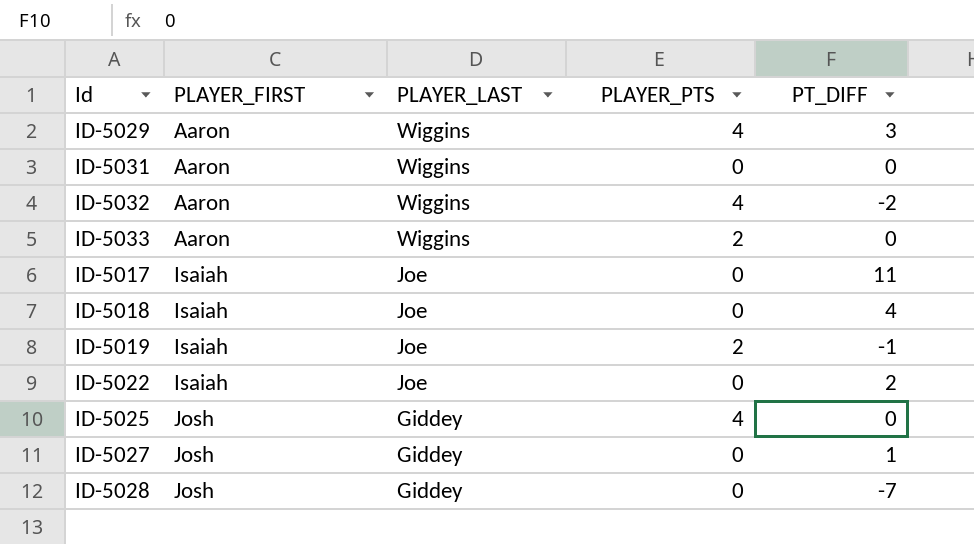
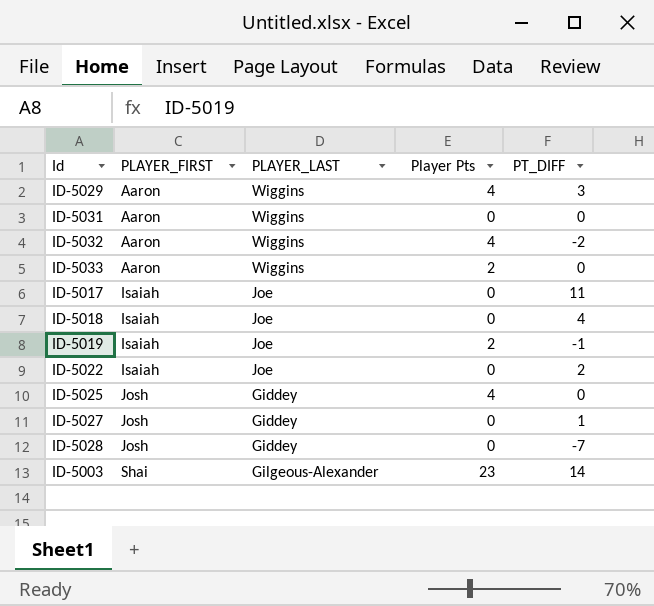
column name: PLAYER_PTS -> Player Pts
row ID-5003: none -> Shai | Gilgeous-Alexander | 23 | 14

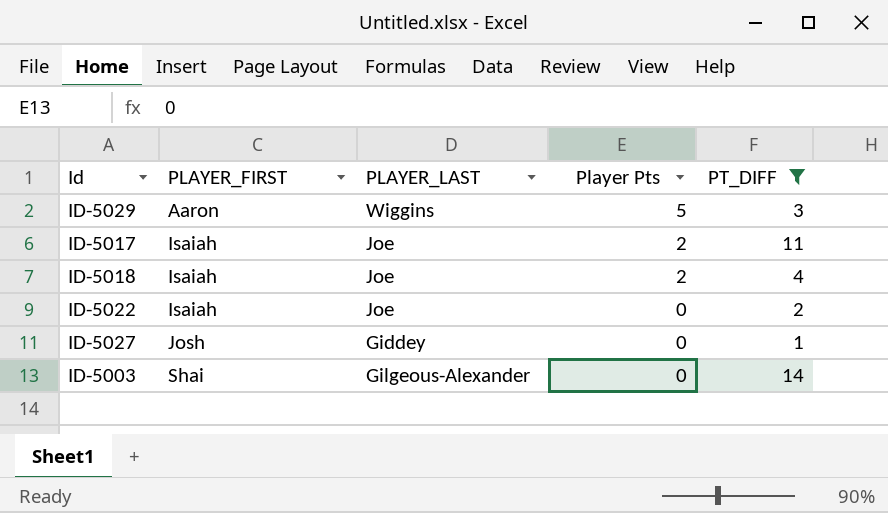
filter: none -> PT_DIFF >= 1
ID-5029 | Player Pts: 4 -> 5
ID-5017 | Player Pts: 0 -> 2
ID-5018 | Player Pts: 0 -> 2
ID-5003 | Player Pts: 23 -> 0

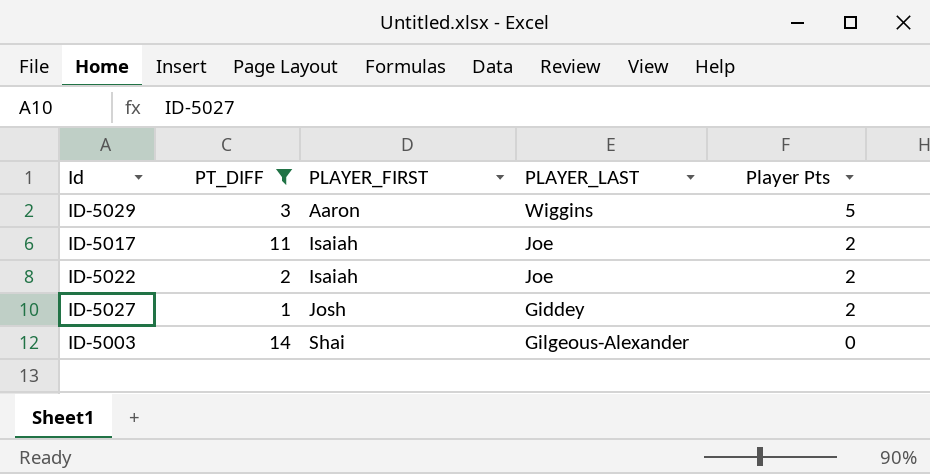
column PT_DIFF | position: 5 -> 2
row ID-5018: Isaiah | Joe | 2 | 4 -> none
ID-5022 | Player Pts: 0 -> 2
ID-5027 | Player Pts: 0 -> 2

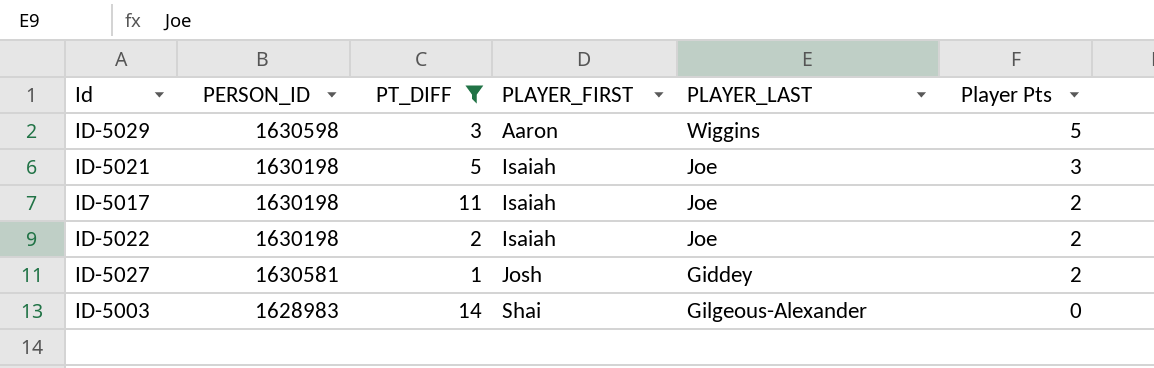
column PERSON_ID | position: none -> 2
row ID-5021: none -> 1630198 | 5 | Isaiah | Joe | 3

